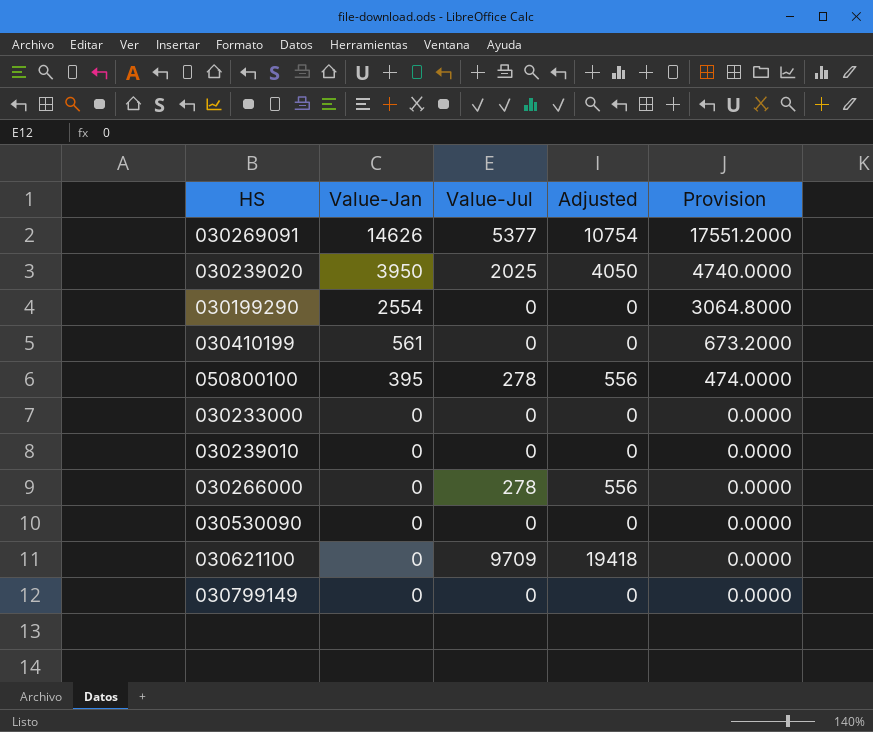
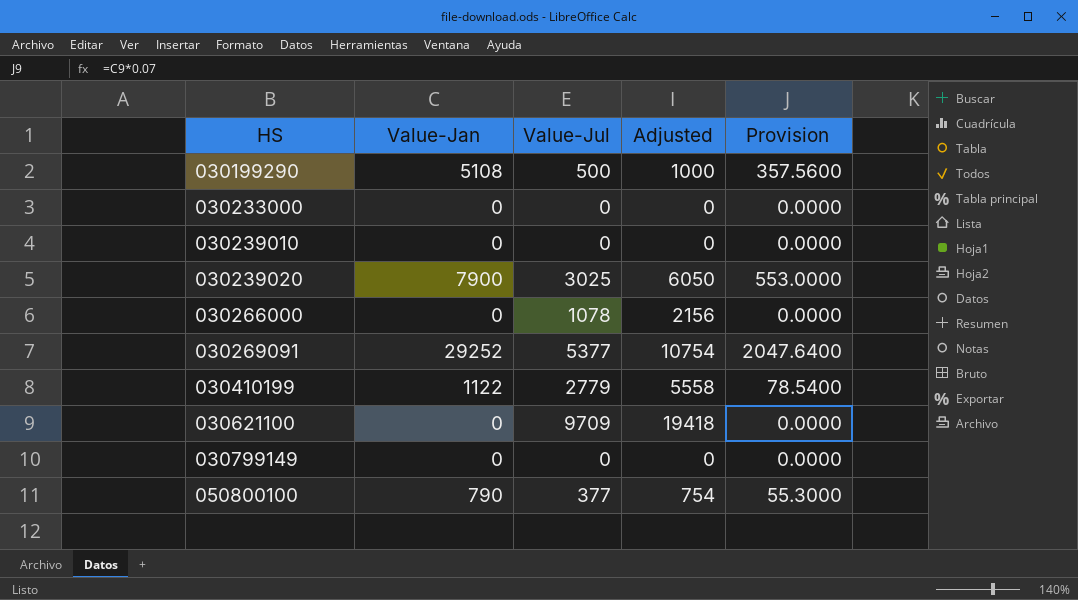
row order: Value-Jan descending -> HS ascending
column Provision | formula: [Value-Jan] * 1.2 -> [Value-Jan] * 0.07
row 030530090: 0 | 0 | 0 | 0.0000 -> none
030199290 | Value-Jan: 2554 -> 5108
030199290 | Value-Jul: 0 -> 500
030199290 | Adjusted: 0 -> 1000
030239020 | Value-Jan: 3950 -> 7900
030239020 | Value-Jul: 2025 -> 3025
030239020 | Adjusted: 4050 -> 6050
030266000 | Value-Jul: 278 -> 1078
030266000 | Adjusted: 556 -> 2156
030269091 | Value-Jan: 14626 -> 29252
030410199 | Value-Jan: 561 -> 1122
030410199 | Value-Jul: 0 -> 2779
030410199 | Adjusted: 0 -> 5558
050800100 | Value-Jan: 395 -> 790
050800100 | Value-Jul: 278 -> 377
050800100 | Adjusted: 556 -> 754

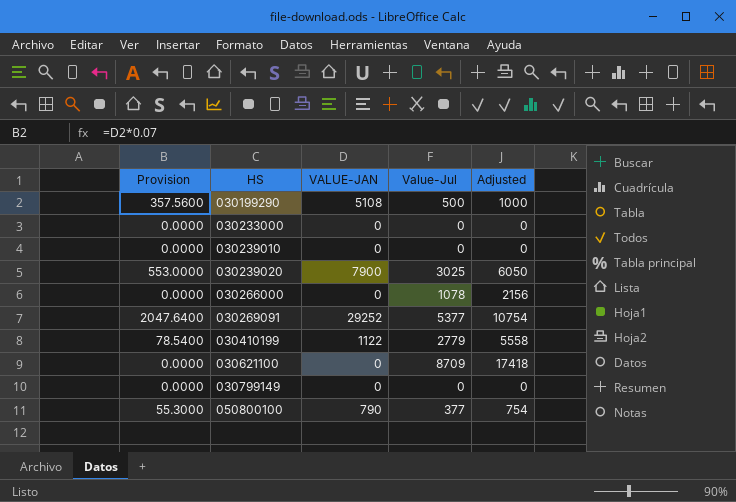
column Provision | position: 5 -> 1
column name: Value-Jan -> VALUE-JAN
030621100 | Value-Jul: 9709 -> 8709
030621100 | Adjusted: 19418 -> 17418

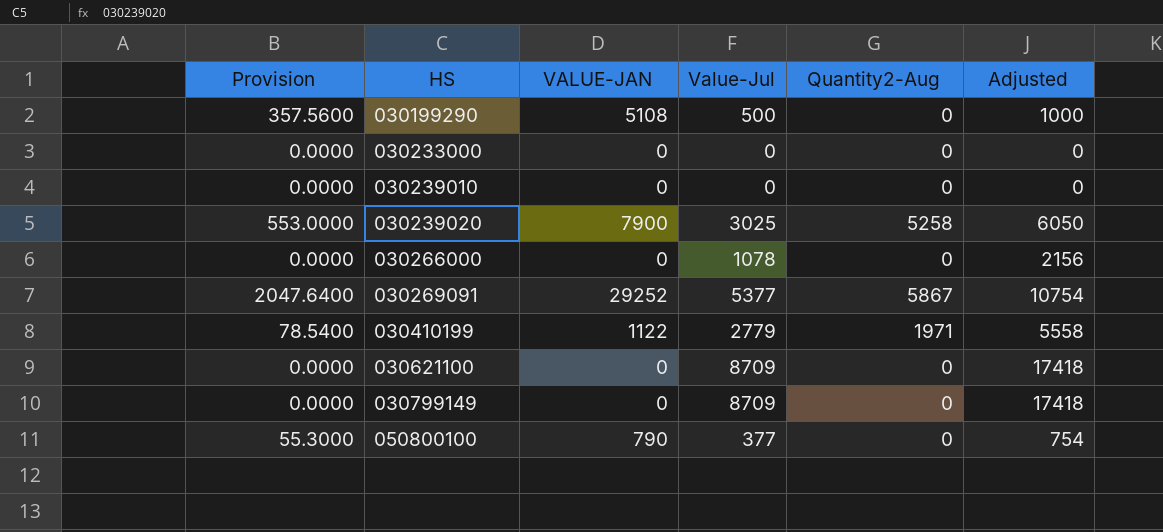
column Quantity2-Aug | position: none -> 5
030799149 | Value-Jul: 0 -> 8709
030799149 | Adjusted: 0 -> 17418

